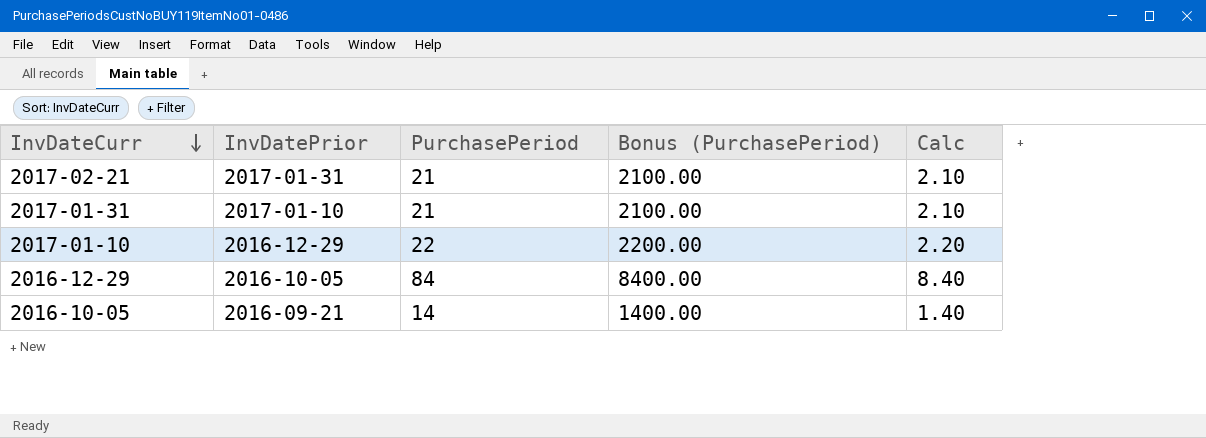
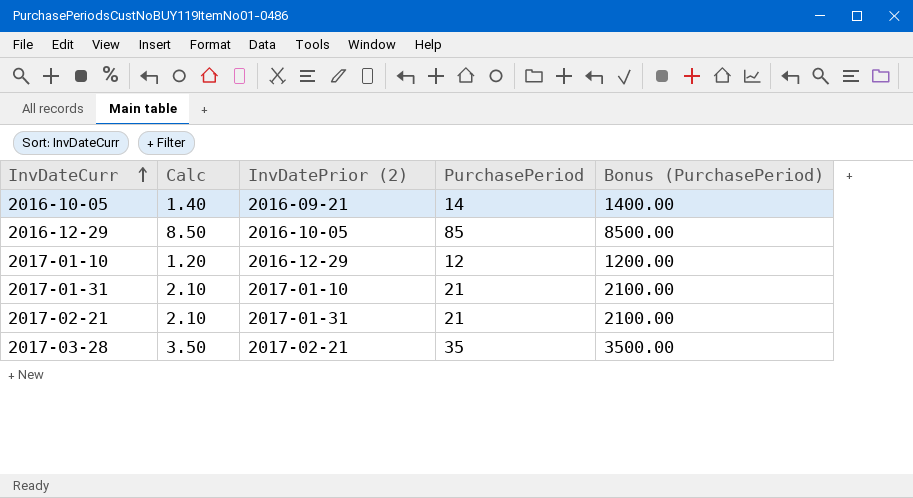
row order: InvDateCurr descending -> InvDateCurr ascending
column Calc | position: 5 -> 2
column name: InvDatePrior -> InvDatePrior (2)
2016-12-29 | Calc: 8.40 -> 8.50
2016-12-29 | PurchasePeriod: 84 -> 85
2016-12-29 | Bonus (PurchasePeriod): 8400.00 -> 8500.00
2017-01-10 | Calc: 2.20 -> 1.20
2017-01-10 | PurchasePeriod: 22 -> 12
2017-01-10 | Bonus (PurchasePeriod): 2200.00 -> 1200.00
row 2017-03-28: none -> 3.50 | 2017-02-21 | 35 | 3500.00

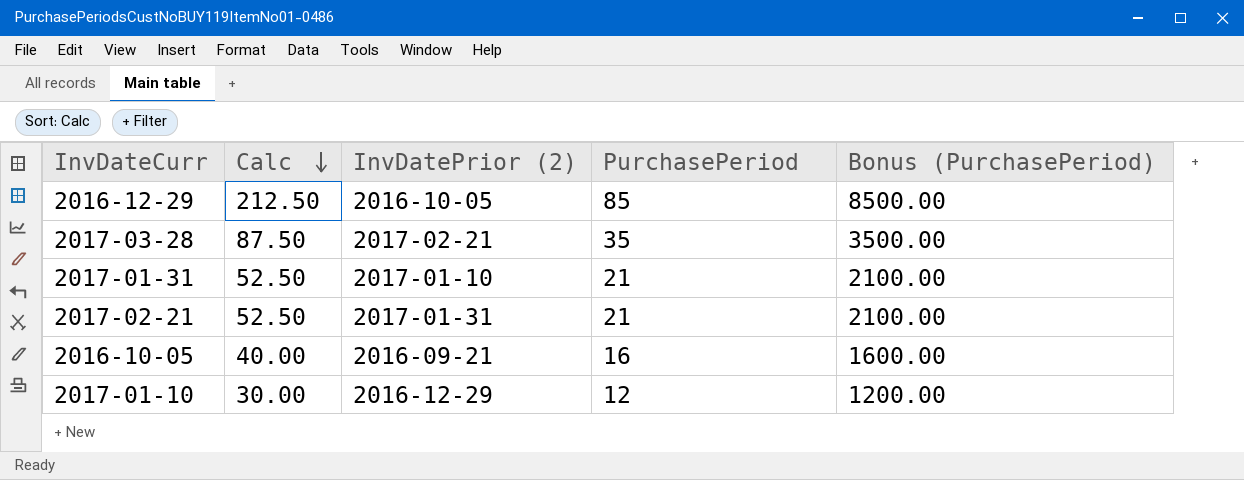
row order: InvDateCurr ascending -> Calc descending
column Calc | formula: [PurchasePeriod] * 0.1 -> [PurchasePeriod] * 2.5
2016-10-05 | PurchasePeriod: 14 -> 16
2016-10-05 | Bonus (PurchasePeriod): 1400.00 -> 1600.00

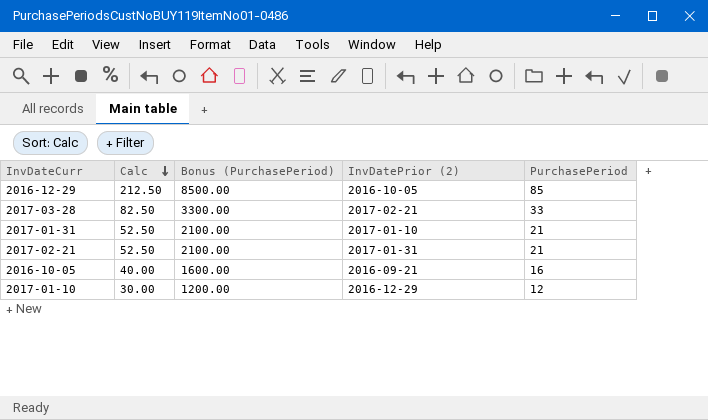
column Bonus (PurchasePeriod) | position: 5 -> 3
2017-03-28 | Calc: 87.50 -> 82.50
2017-03-28 | Bonus (PurchasePeriod): 3500.00 -> 3300.00
2017-03-28 | PurchasePeriod: 35 -> 33

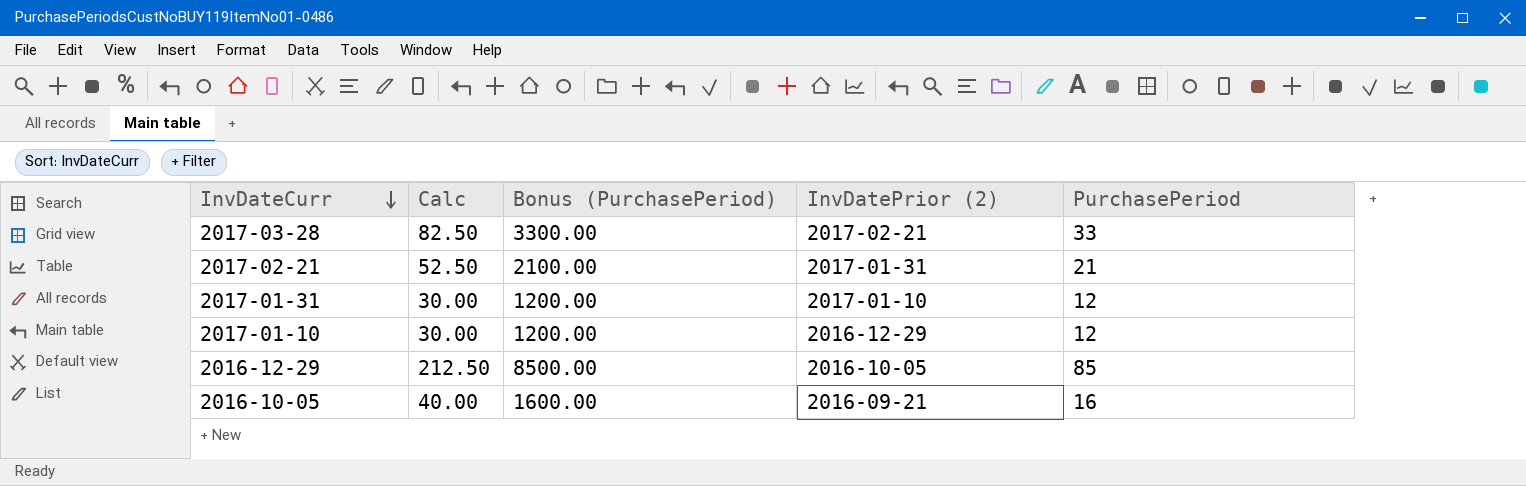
row order: Calc descending -> InvDateCurr descending
2017-01-31 | Calc: 52.50 -> 30.00
2017-01-31 | Bonus (PurchasePeriod): 2100.00 -> 1200.00
2017-01-31 | PurchasePeriod: 21 -> 12

